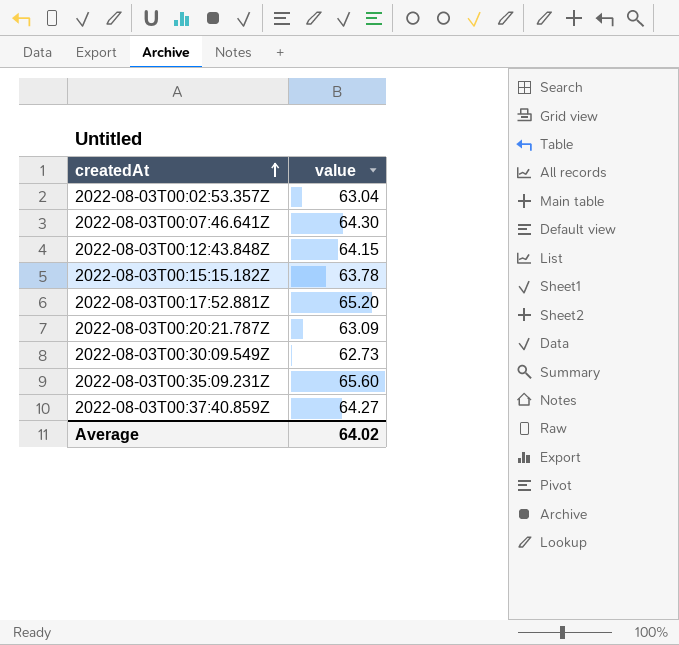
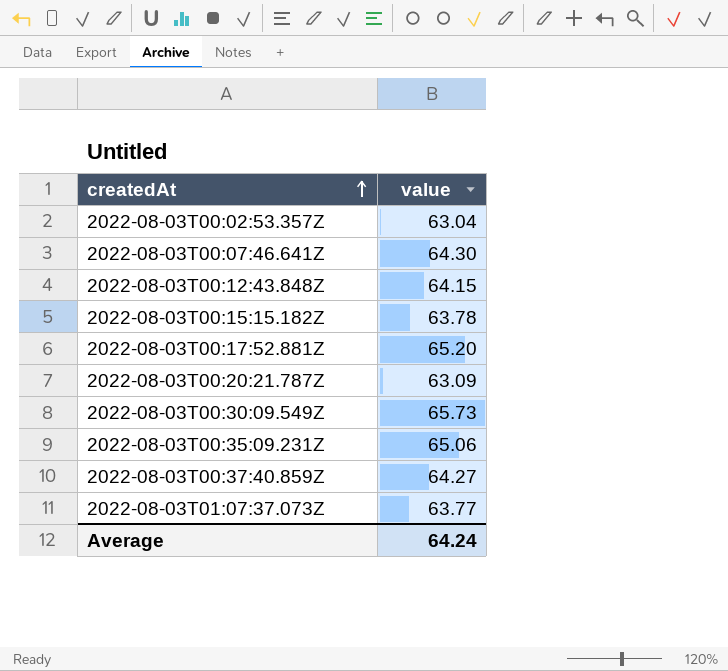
2022-08-03T00:30:09.549Z | value: 62.73 -> 65.73
2022-08-03T00:35:09.231Z | value: 65.60 -> 65.06
row 2022-08-03T01:07:37.073Z: none -> 63.77
Average | value: 64.02 -> 64.24

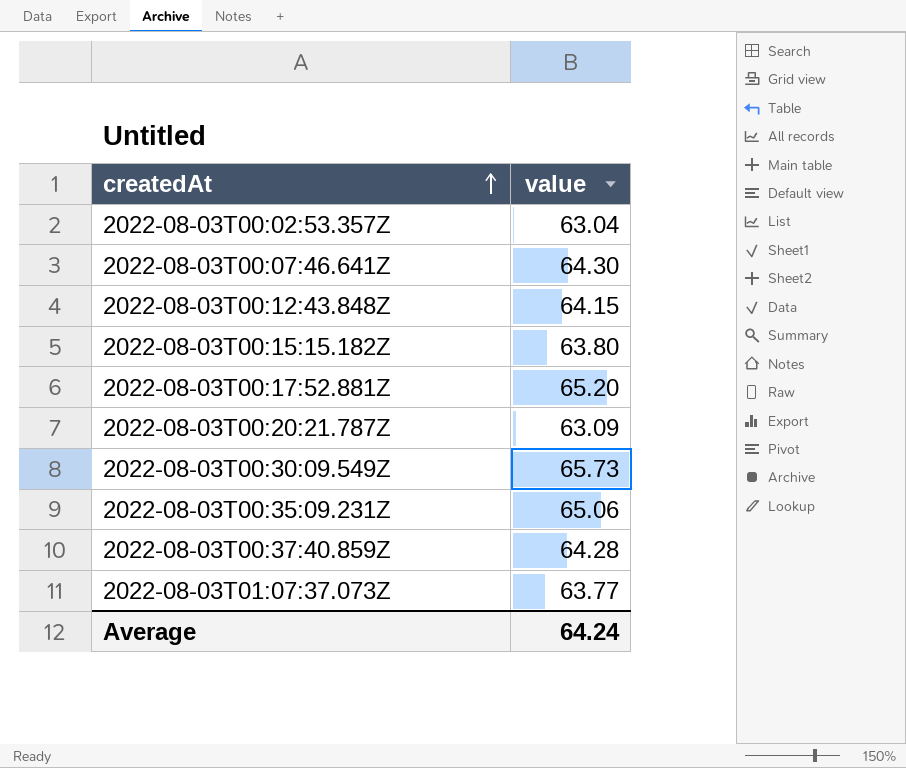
2022-08-03T00:15:15.182Z | value: 63.78 -> 63.80
2022-08-03T00:37:40.859Z | value: 64.27 -> 64.28

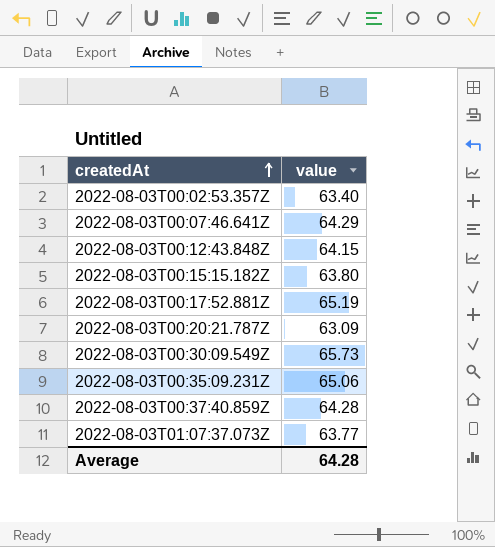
2022-08-03T00:02:53.357Z | value: 63.04 -> 63.40
2022-08-03T00:07:46.641Z | value: 64.30 -> 64.29
2022-08-03T00:17:52.881Z | value: 65.20 -> 65.19
Average | value: 64.24 -> 64.28

